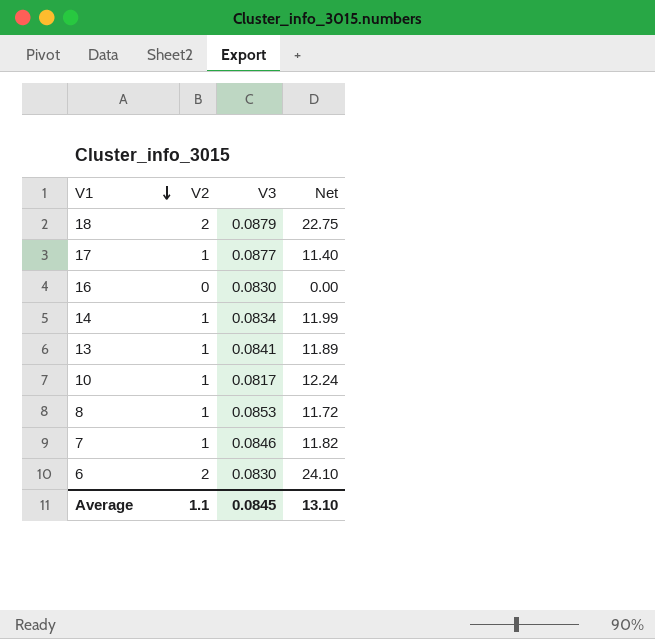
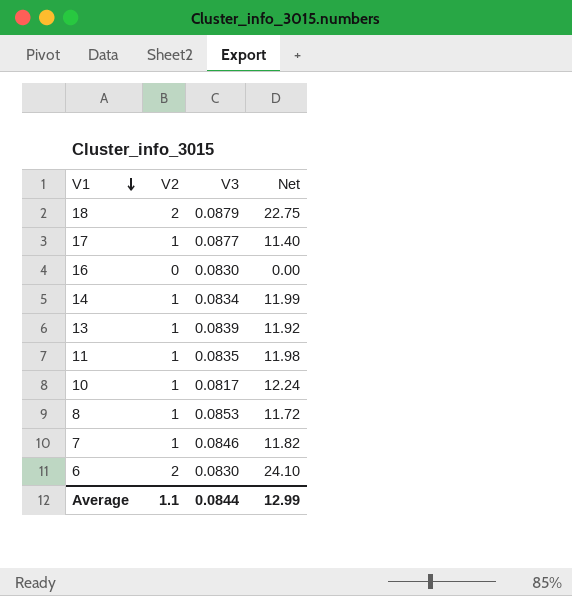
13 | V3: 0.0841 -> 0.0839
13 | Net: 11.89 -> 11.92
row 11: none -> 1 | 0.0835 | 11.98
Average | V3: 0.0845 -> 0.0844
Average | Net: 13.10 -> 12.99

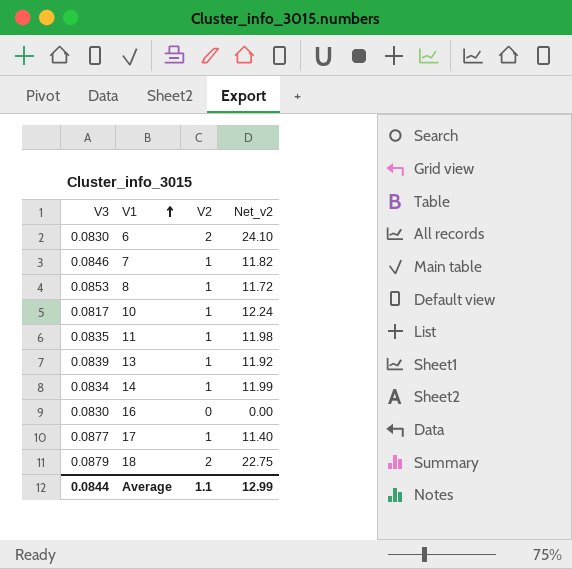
row order: V1 descending -> V1 ascending
column V3 | position: 3 -> 1
column name: Net -> Net_v2

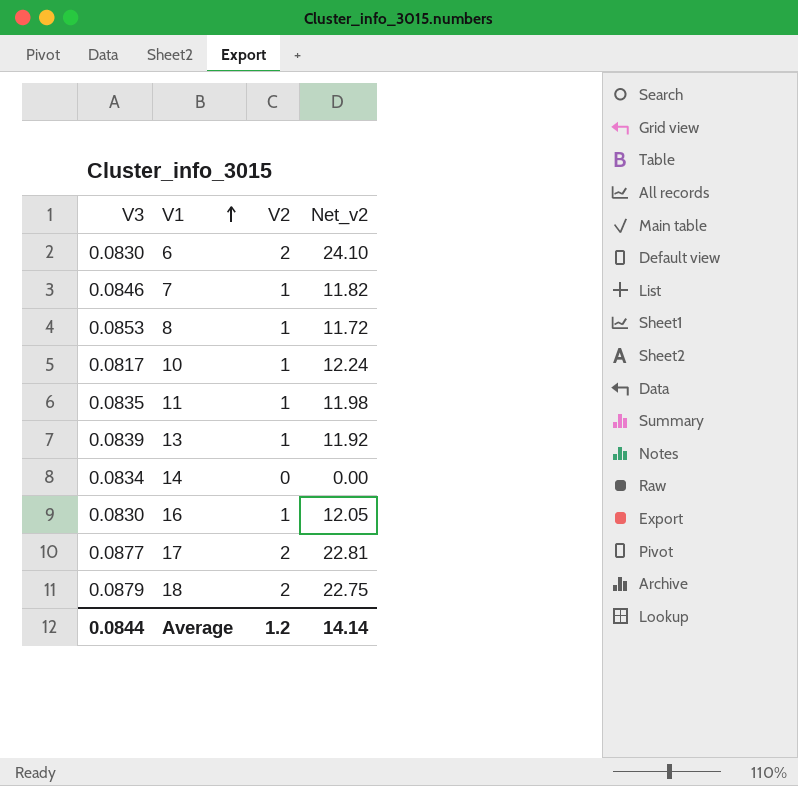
14 | V2: 1 -> 0
14 | Net_v2: 11.99 -> 0.00
16 | V2: 0 -> 1
16 | Net_v2: 0.00 -> 12.05
17 | V2: 1 -> 2
17 | Net_v2: 11.40 -> 22.81
Average | V2: 1.1 -> 1.2
Average | Net_v2: 12.99 -> 14.14

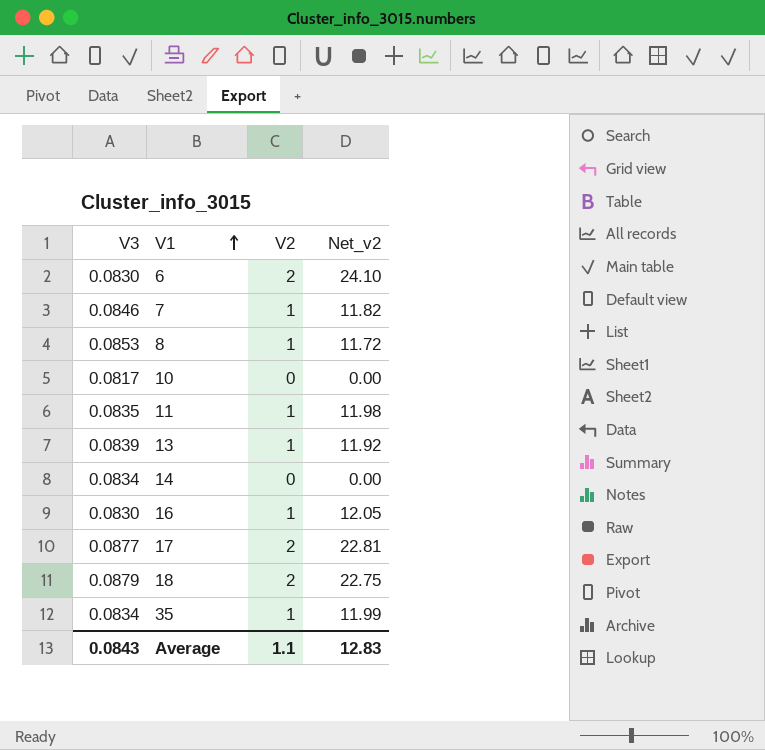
10 | V2: 1 -> 0
10 | Net_v2: 12.24 -> 0.00
row 35: none -> 0.0834 | 1 | 11.99
Average | V3: 0.0844 -> 0.0843
Average | V2: 1.2 -> 1.1
Average | Net_v2: 14.14 -> 12.83

